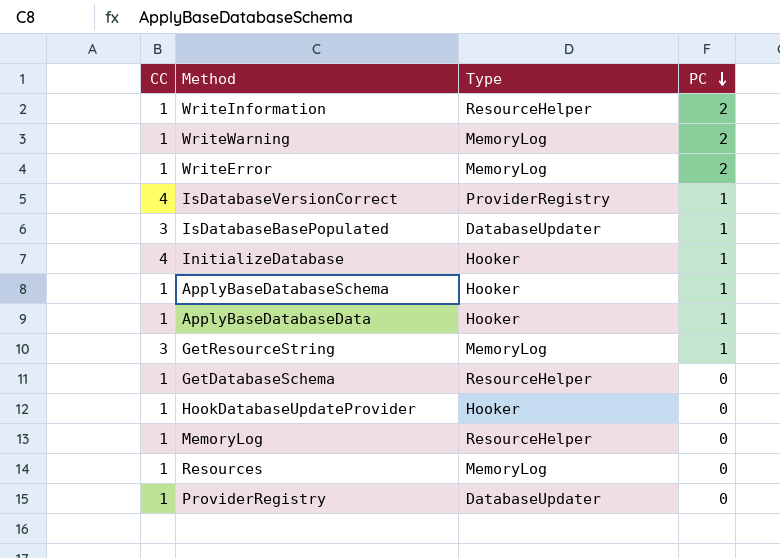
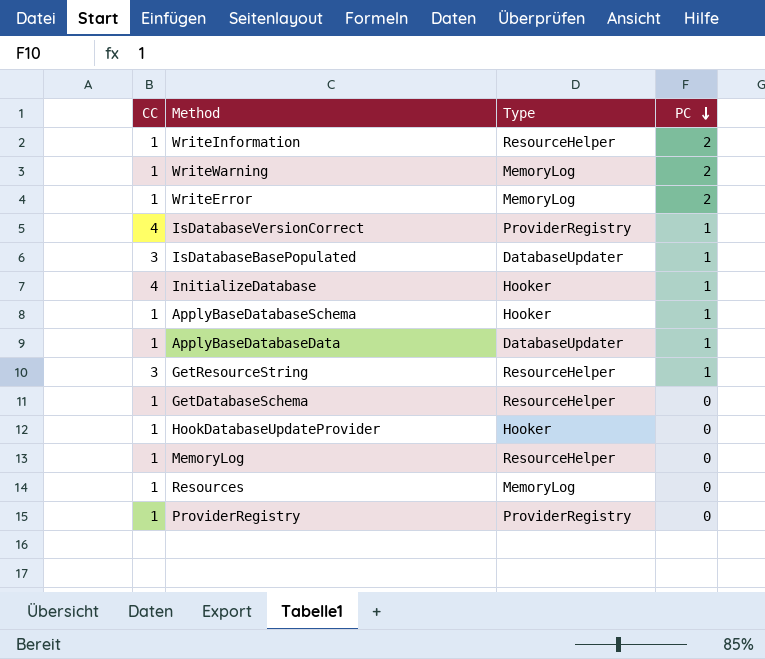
ApplyBaseDatabaseData | Type: Hooker -> DatabaseUpdater
GetResourceString | Type: MemoryLog -> ResourceHelper
ProviderRegistry | Type: DatabaseUpdater -> ProviderRegistry

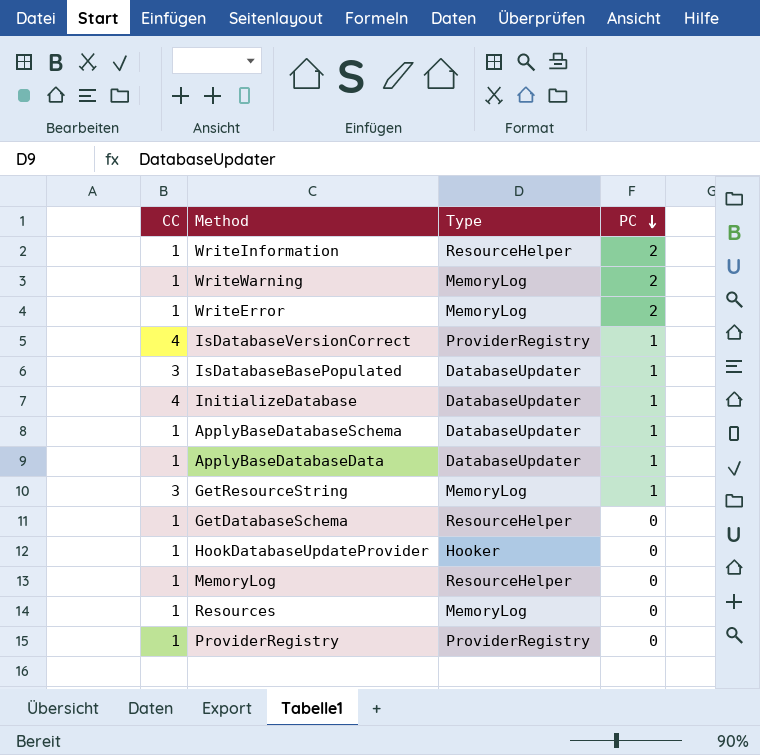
InitializeDatabase | Type: Hooker -> DatabaseUpdater
ApplyBaseDatabaseSchema | Type: Hooker -> DatabaseUpdater
GetResourceString | Type: ResourceHelper -> MemoryLog

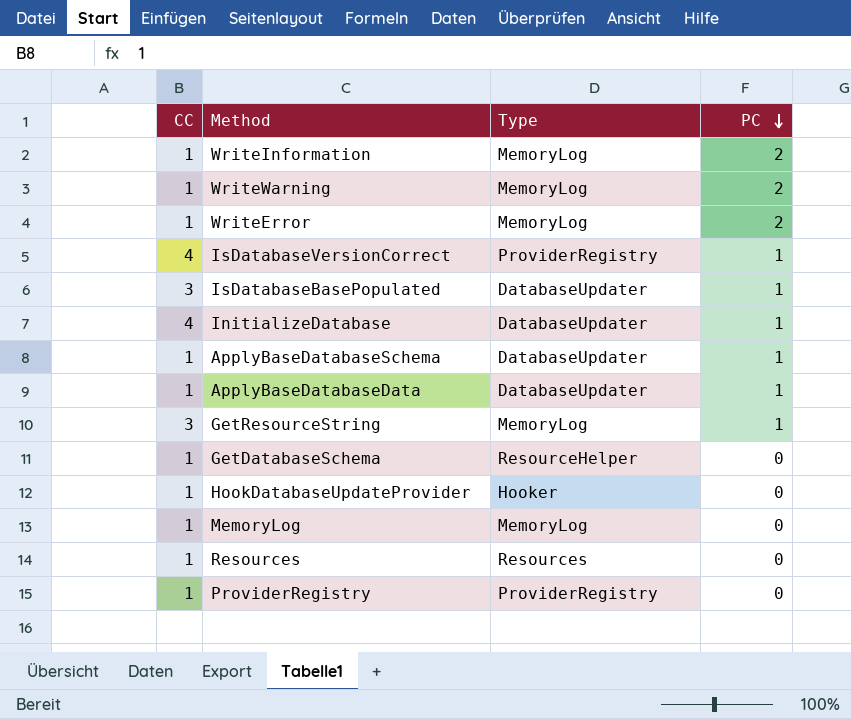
WriteInformation | Type: ResourceHelper -> MemoryLog
MemoryLog | Type: ResourceHelper -> MemoryLog
Resources | Type: MemoryLog -> Resources

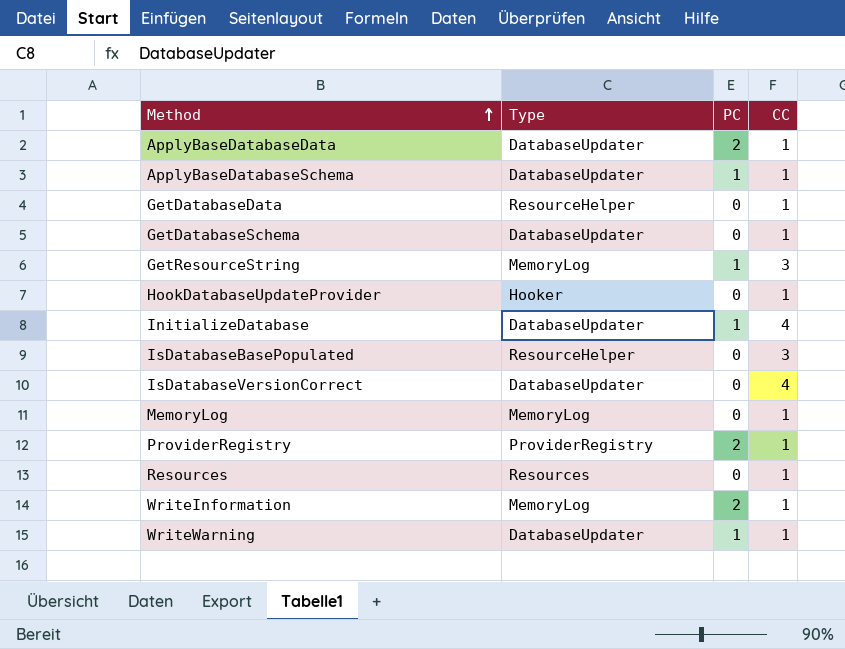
row order: PC descending -> Method ascending
column CC | position: 1 -> 4
row WriteError: 1 | MemoryLog | 2 -> none
ApplyBaseDatabaseData | PC: 1 -> 2
row GetDatabaseData: none -> ResourceHelper | 0 | 1
GetDatabaseSchema | Type: ResourceHelper -> DatabaseUpdater
IsDatabaseBasePopulated | Type: DatabaseUpdater -> ResourceHelper
IsDatabaseBasePopulated | PC: 1 -> 0
IsDatabaseVersionCorrect | Type: ProviderRegistry -> DatabaseUpdater
IsDatabaseVersionCorrect | PC: 1 -> 0
ProviderRegistry | PC: 0 -> 2
WriteWarning | Type: MemoryLog -> DatabaseUpdater
WriteWarning | PC: 2 -> 1

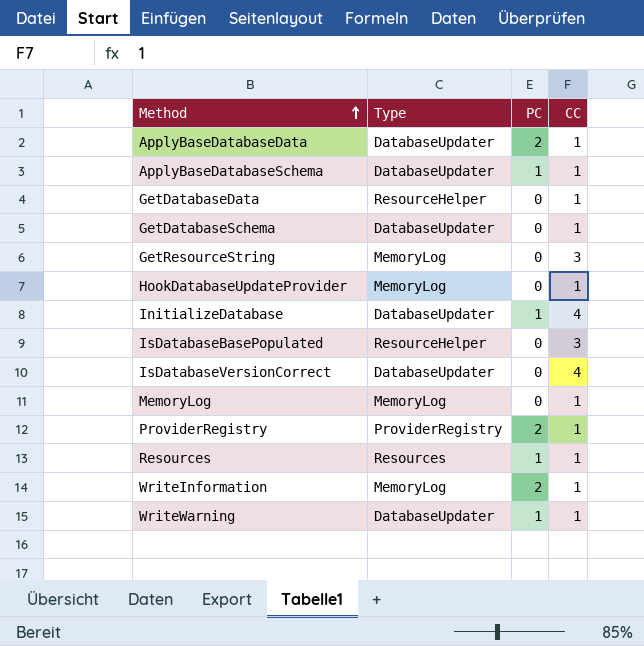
GetResourceString | PC: 1 -> 0
HookDatabaseUpdateProvider | Type: Hooker -> MemoryLog
Resources | PC: 0 -> 1

